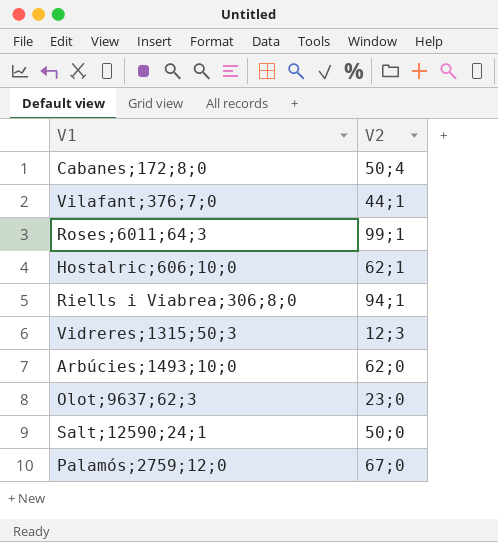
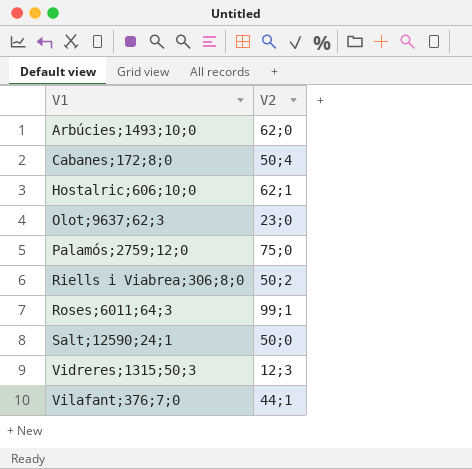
row order: none -> V1 ascending
Palamós;2759;12;0 | V2: 67;0 -> 75;0
Riells i Viabrea;306;8;0 | V2: 94;1 -> 50;2

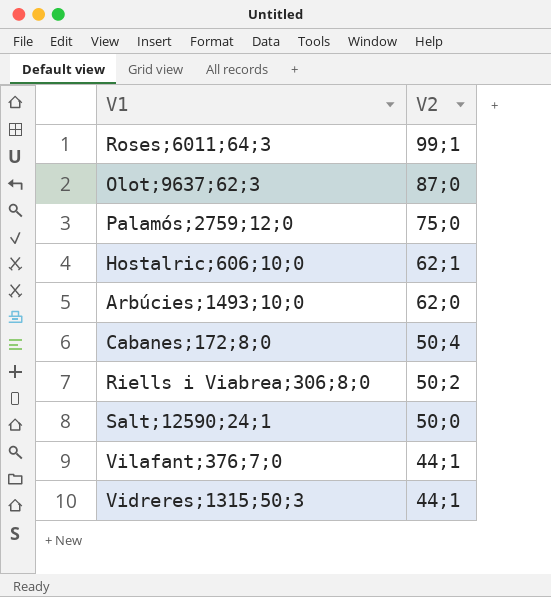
row order: V1 ascending -> V2 descending
Olot;9637;62;3 | V2: 23;0 -> 87;0
Vidreres;1315;50;3 | V2: 12;3 -> 44;1

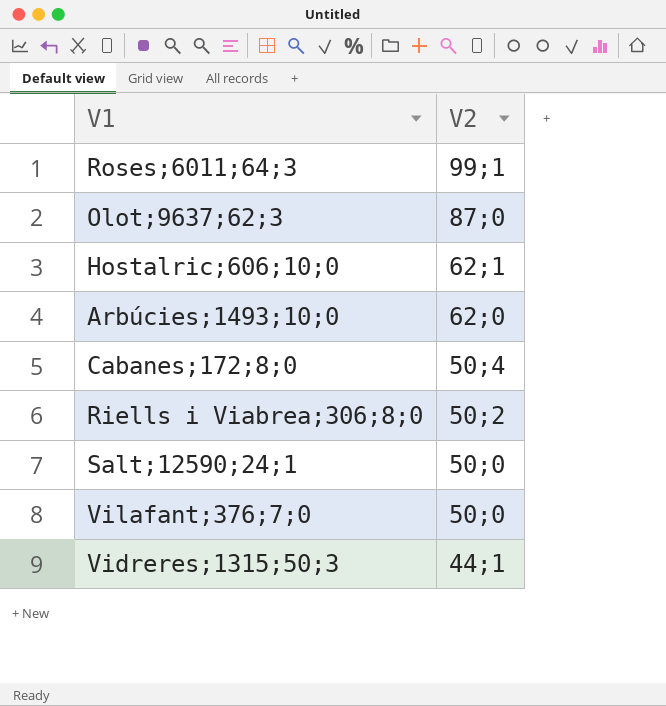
row Palamós;2759;12;0: 75;0 -> none
Vilafant;376;7;0 | V2: 44;1 -> 50;0

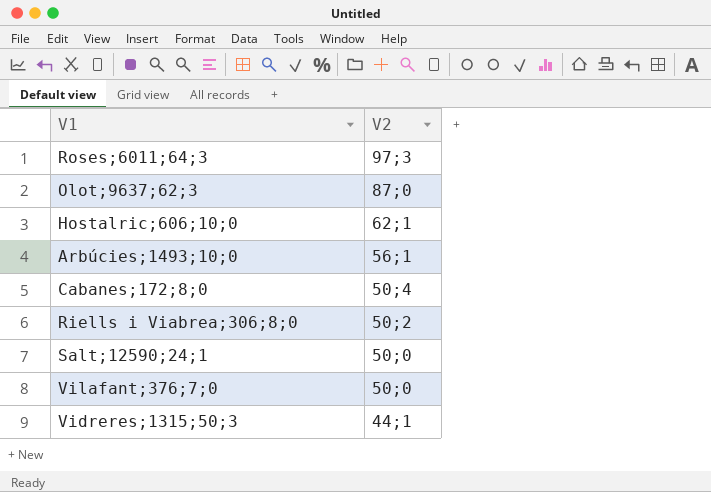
Roses;6011;64;3 | V2: 99;1 -> 97;3
Arbúcies;1493;10;0 | V2: 62;0 -> 56;1

